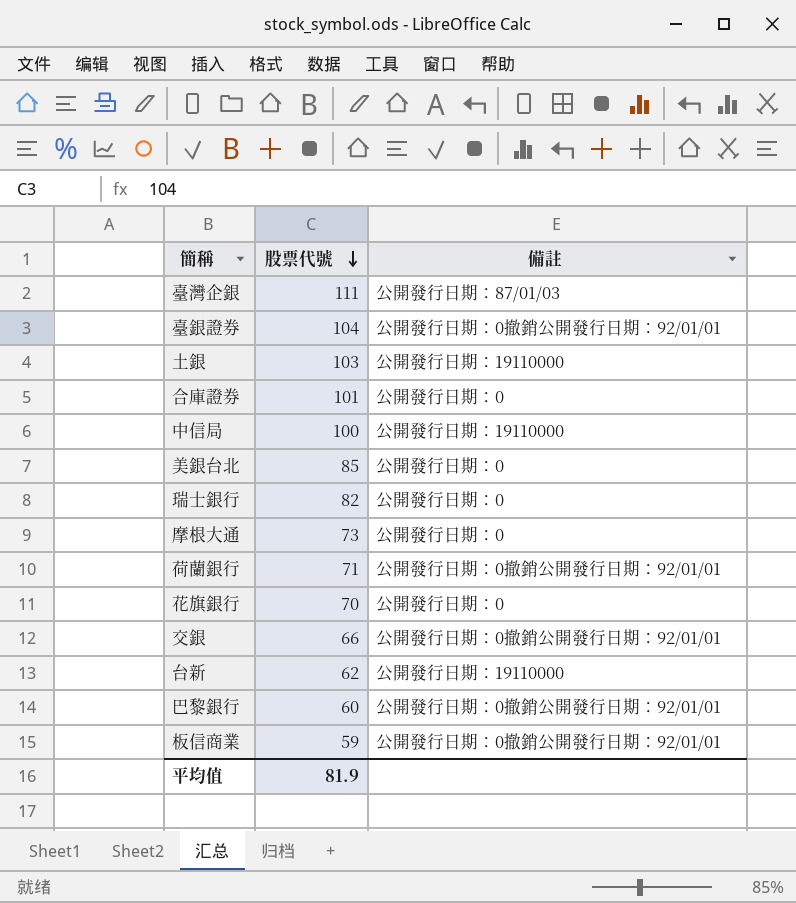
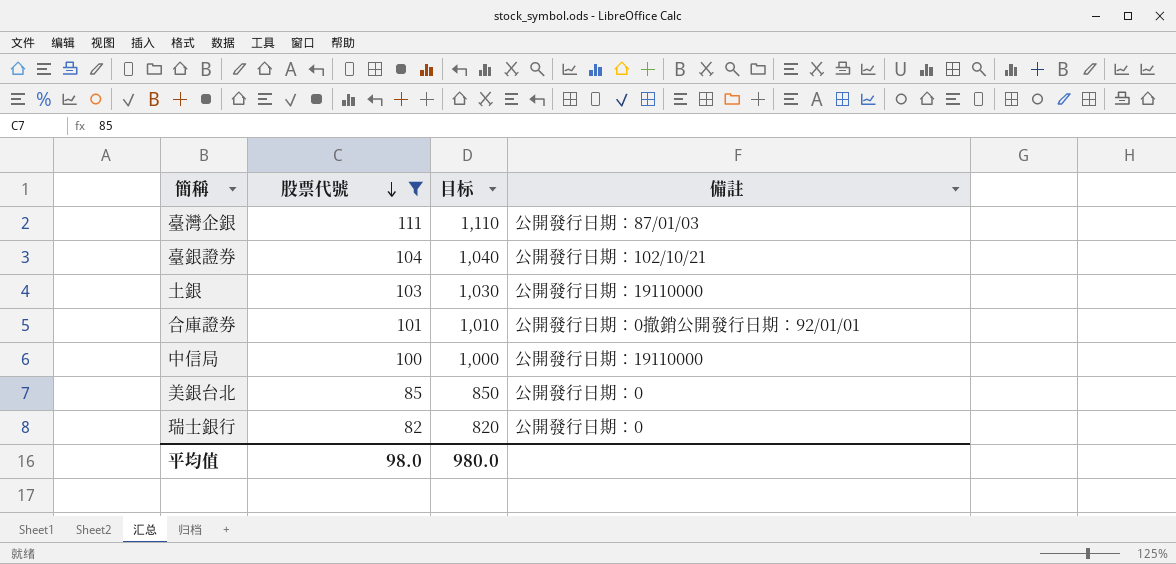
filter: none -> 股票代號 >= 82
column 目标 | formula: none -> [股票代號] * 10
臺銀證券 | 備註: 公開發行日期：0撤銷公開發行日期：92/01/01 -> 公開發行日期：102/10/21
合庫證券 | 備註: 公開發行日期：0 -> 公開發行日期：0撤銷公開發行日期：92/01/01
平均值 | 股票代號: 81.9 -> 98.0

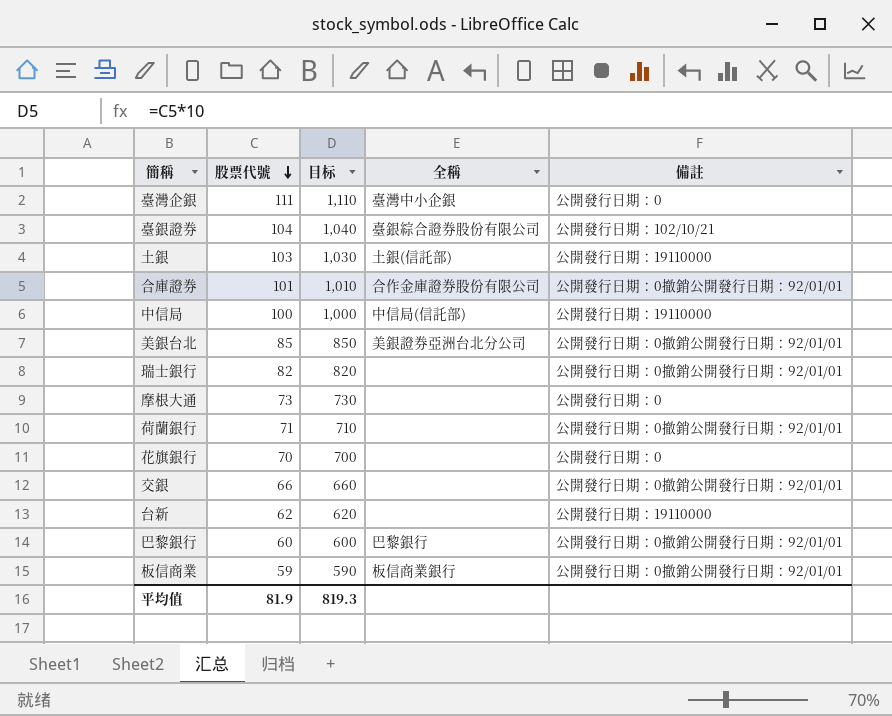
filter: 股票代號 >= 82 -> none
column 全稱 | position: none -> 4
臺灣企銀 | 備註: 公開發行日期：87/01/03 -> 公開發行日期：0
美銀台北 | 備註: 公開發行日期：0 -> 公開發行日期：0撤銷公開發行日期：92/01/01
瑞士銀行 | 備註: 公開發行日期：0 -> 公開發行日期：0撤銷公開發行日期：92/01/01
平均值 | 股票代號: 98.0 -> 81.9
平均值 | 目标: 980.0 -> 819.3

